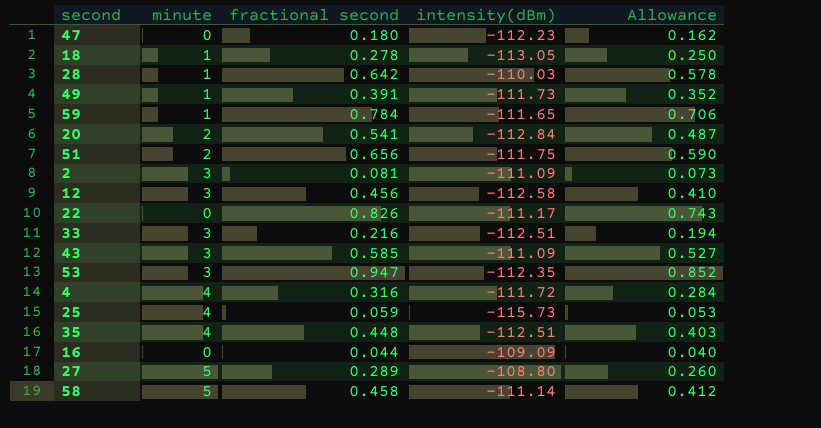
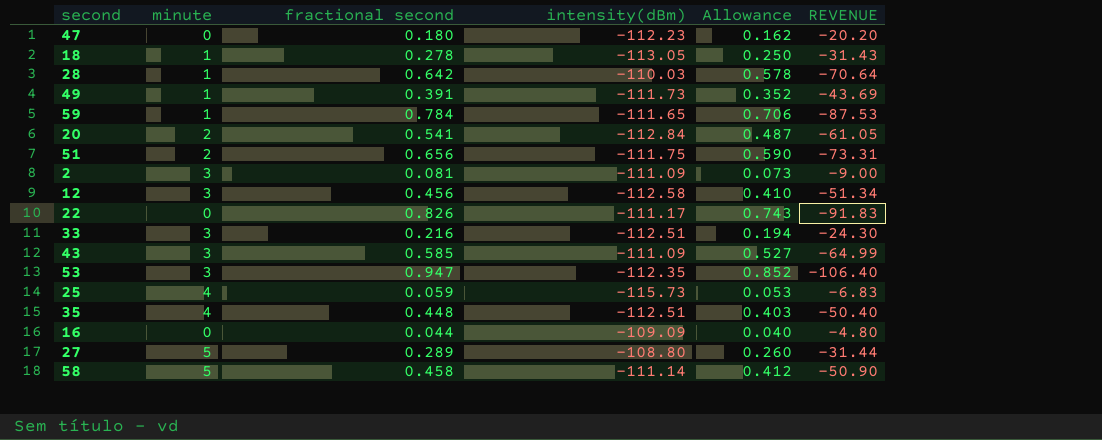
column REVENUE | formula: none -> [fractional second] * [intensity(dBm)]
row 4: 4 | 0.316 | -111.72 | 0.284 -> none

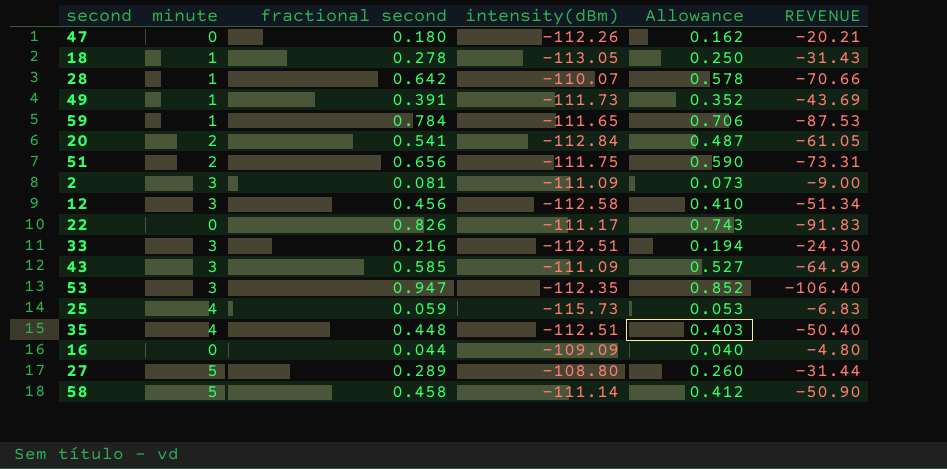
47 | intensity(dBm): -112.23 -> -112.26
47 | REVENUE: -20.20 -> -20.21
28 | intensity(dBm): -110.03 -> -110.07
28 | REVENUE: -70.64 -> -70.66

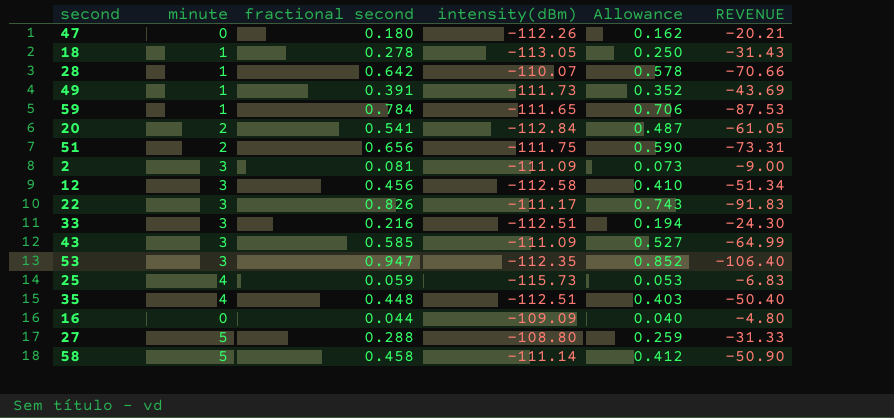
22 | minute: 0 -> 3
27 | fractional second: 0.289 -> 0.288
27 | Allowance: 0.260 -> 0.259
27 | REVENUE: -31.44 -> -31.33

